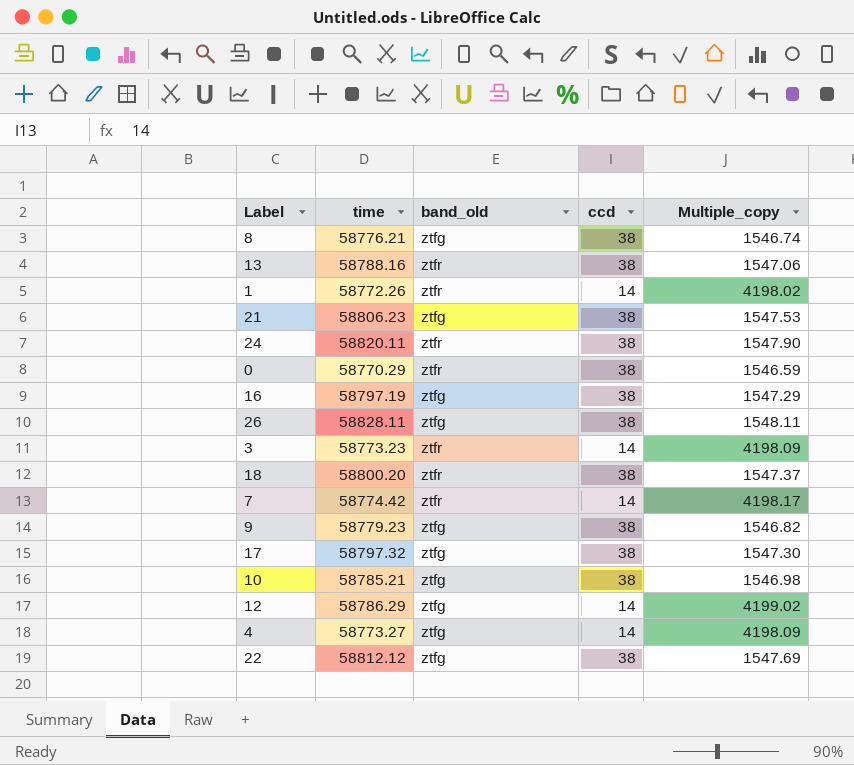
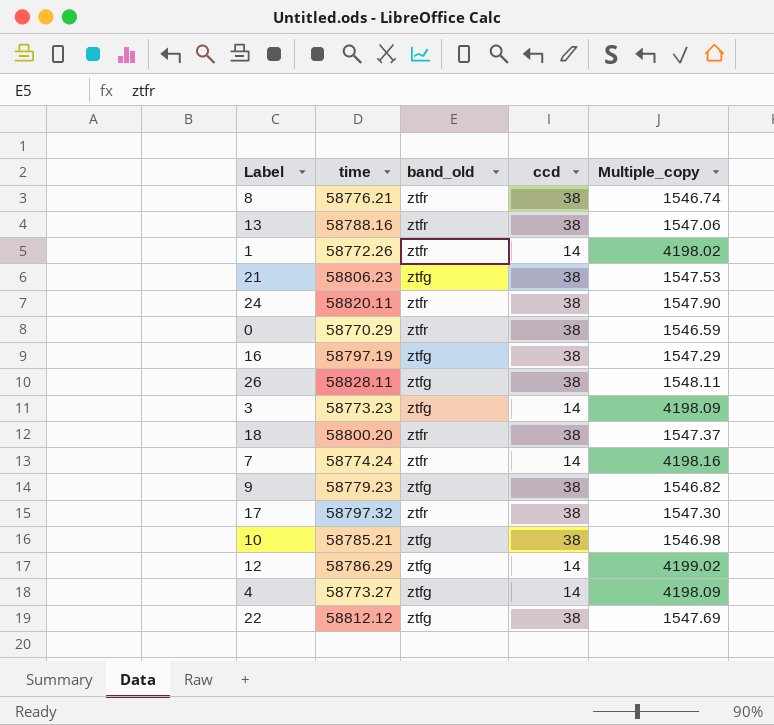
8 | band_old: ztfg -> ztfr
3 | band_old: ztfr -> ztfg
7 | time: 58774.42 -> 58774.24
7 | Multiple_copy: 4198.17 -> 4198.16
17 | band_old: ztfg -> ztfr

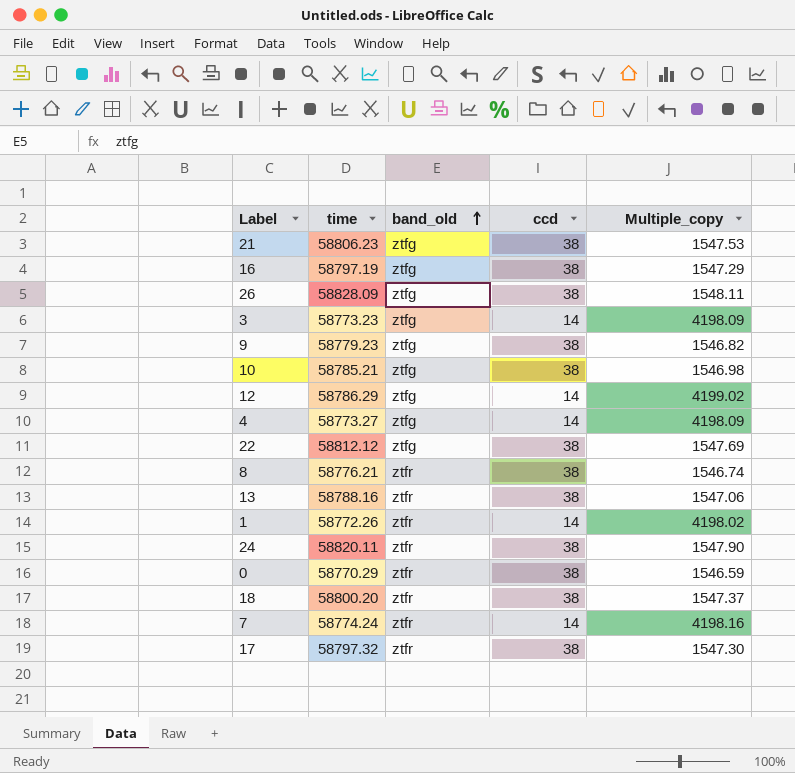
row order: none -> band_old ascending
26 | time: 58828.11 -> 58828.09

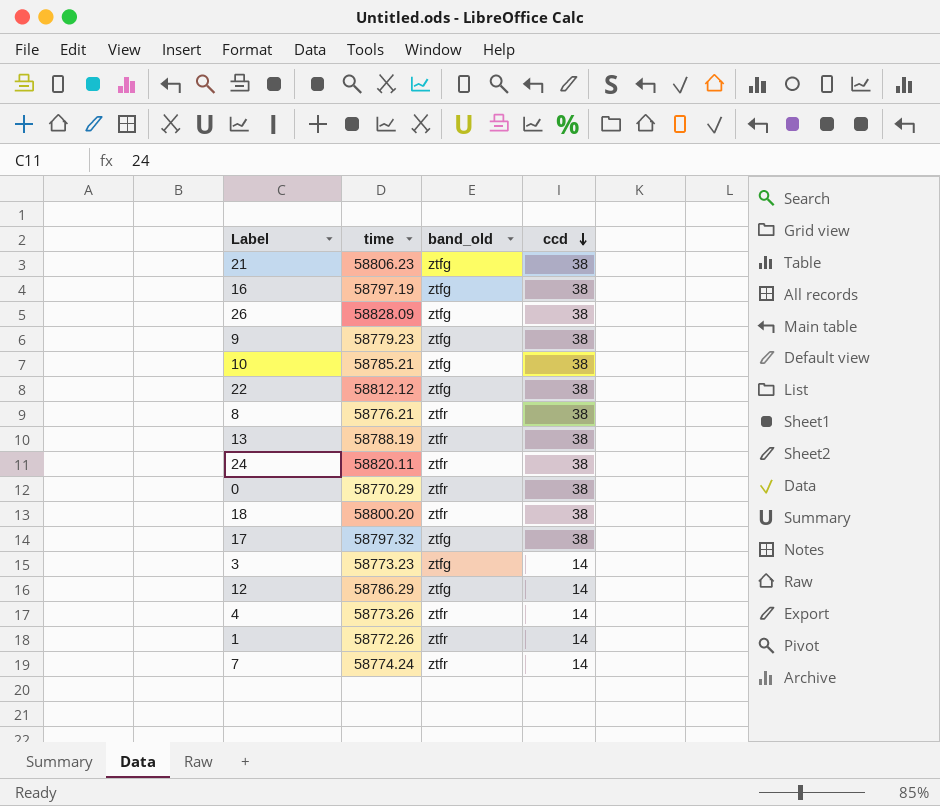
row order: band_old ascending -> ccd descending
column Multiple_copy | formula: [time] / [ccd] -> none
13 | time: 58788.16 -> 58788.19
17 | band_old: ztfr -> ztfg
4 | time: 58773.27 -> 58773.26
4 | band_old: ztfg -> ztfr

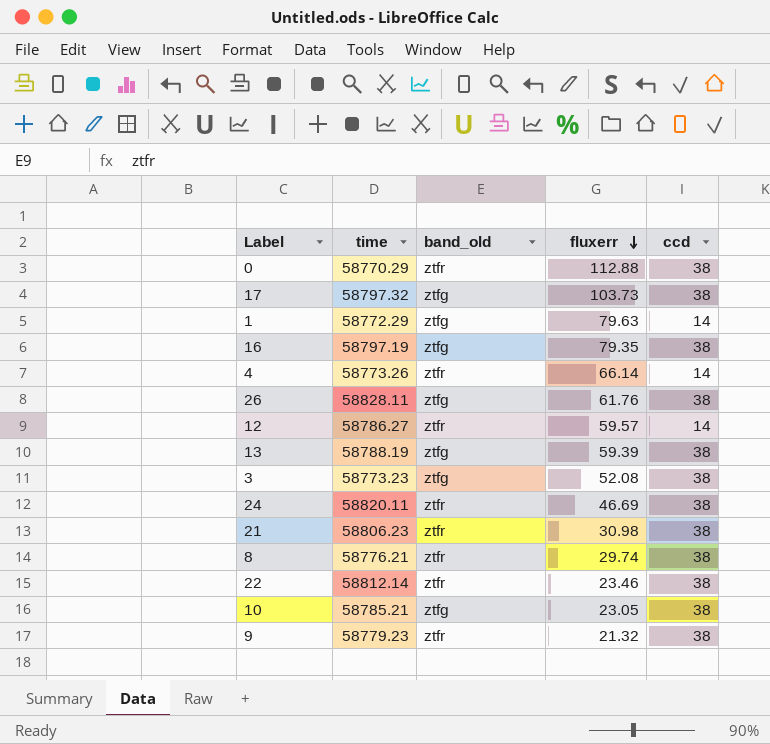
row order: ccd descending -> fluxerr descending
column fluxerr | position: none -> 4
row 18: 58800.20 | ztfr | 38 -> none
row 7: 58774.24 | ztfr | 14 -> none
1 | time: 58772.26 -> 58772.29
1 | band_old: ztfr -> ztfg
26 | time: 58828.09 -> 58828.11
12 | time: 58786.29 -> 58786.27
12 | band_old: ztfg -> ztfr
13 | band_old: ztfr -> ztfg
3 | ccd: 14 -> 38
21 | band_old: ztfg -> ztfr
22 | time: 58812.12 -> 58812.14
22 | band_old: ztfg -> ztfr
9 | band_old: ztfg -> ztfr

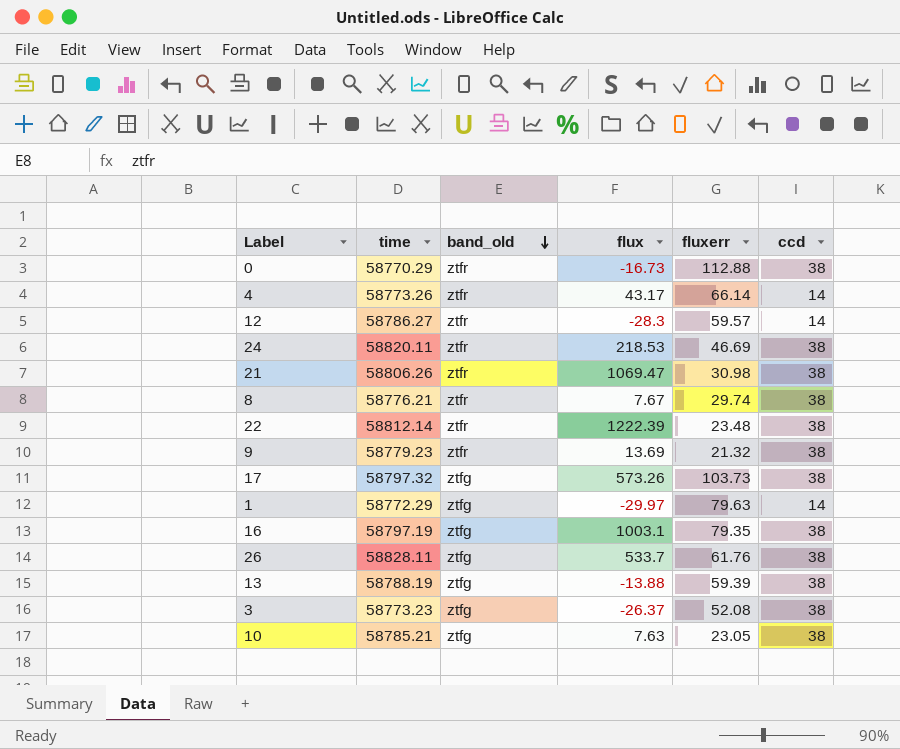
row order: fluxerr descending -> band_old descending
column flux | position: none -> 4
21 | time: 58806.23 -> 58806.26
22 | fluxerr: 23.46 -> 23.48

